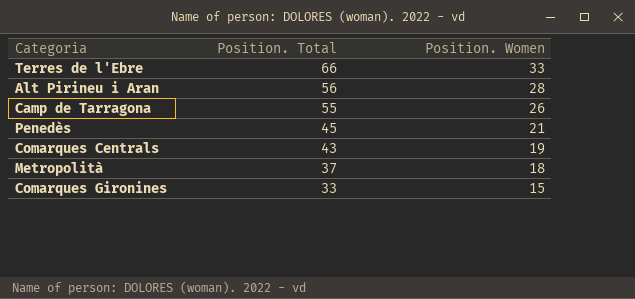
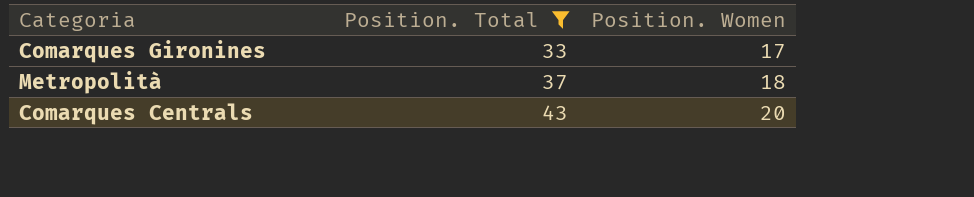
filter: none -> Position. Total <= 43
row order: Position. Total descending -> Position. Total ascending
Comarques Gironines | Position. Women: 15 -> 17
Comarques Centrals | Position. Women: 19 -> 20

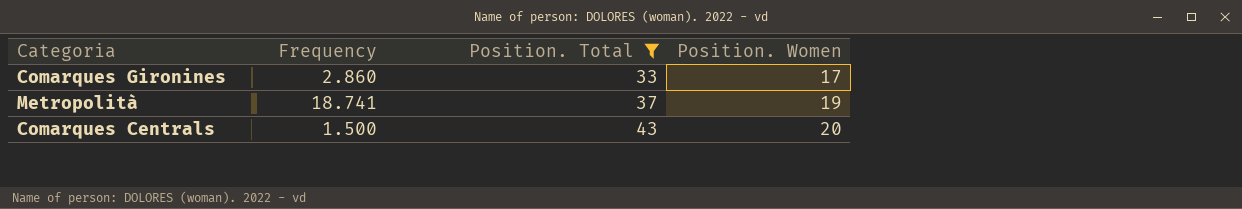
column Frequency | position: none -> 2
Metropolità | Position. Women: 18 -> 19

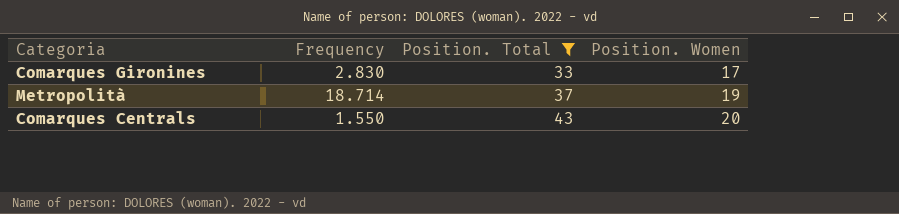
Comarques Gironines | Frequency: 2.860 -> 2.830
Metropolità | Frequency: 18.741 -> 18.714
Comarques Centrals | Frequency: 1.500 -> 1.550

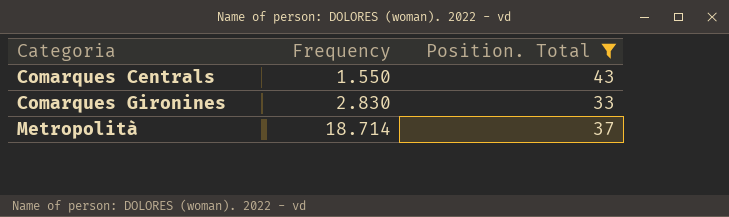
row order: Position. Total ascending -> Categoria ascending
column Position. Women | position: 4 -> none

